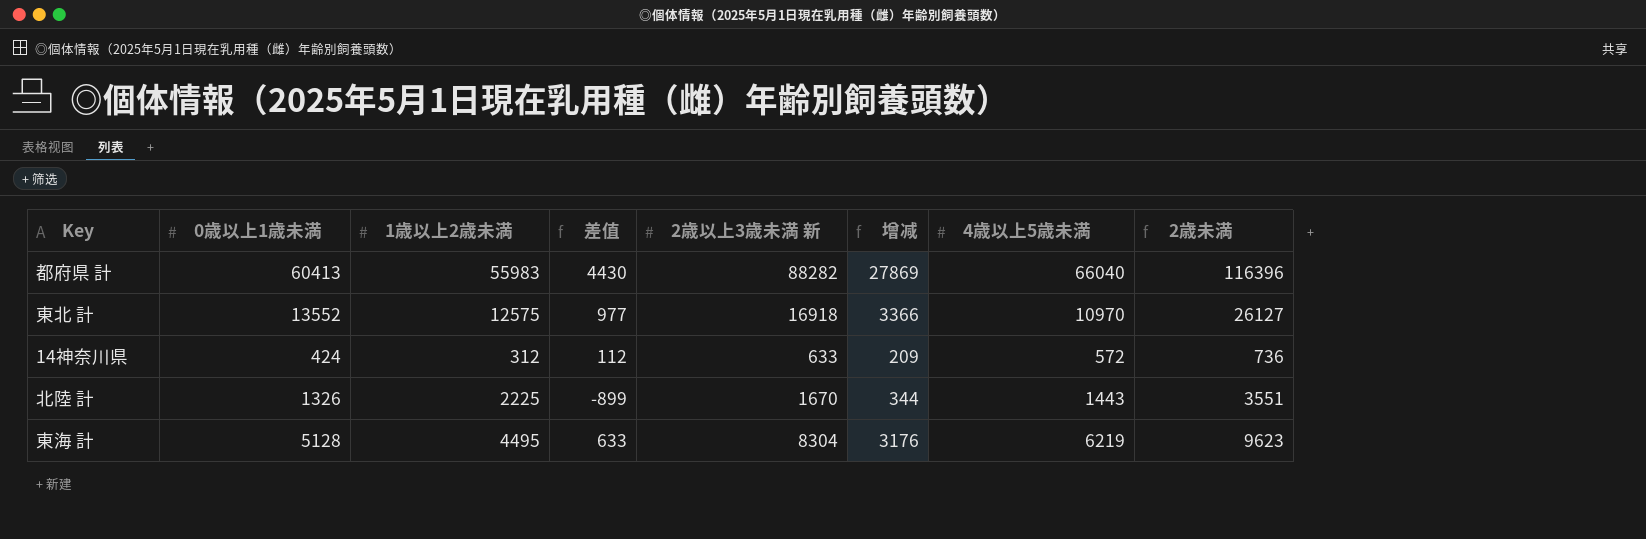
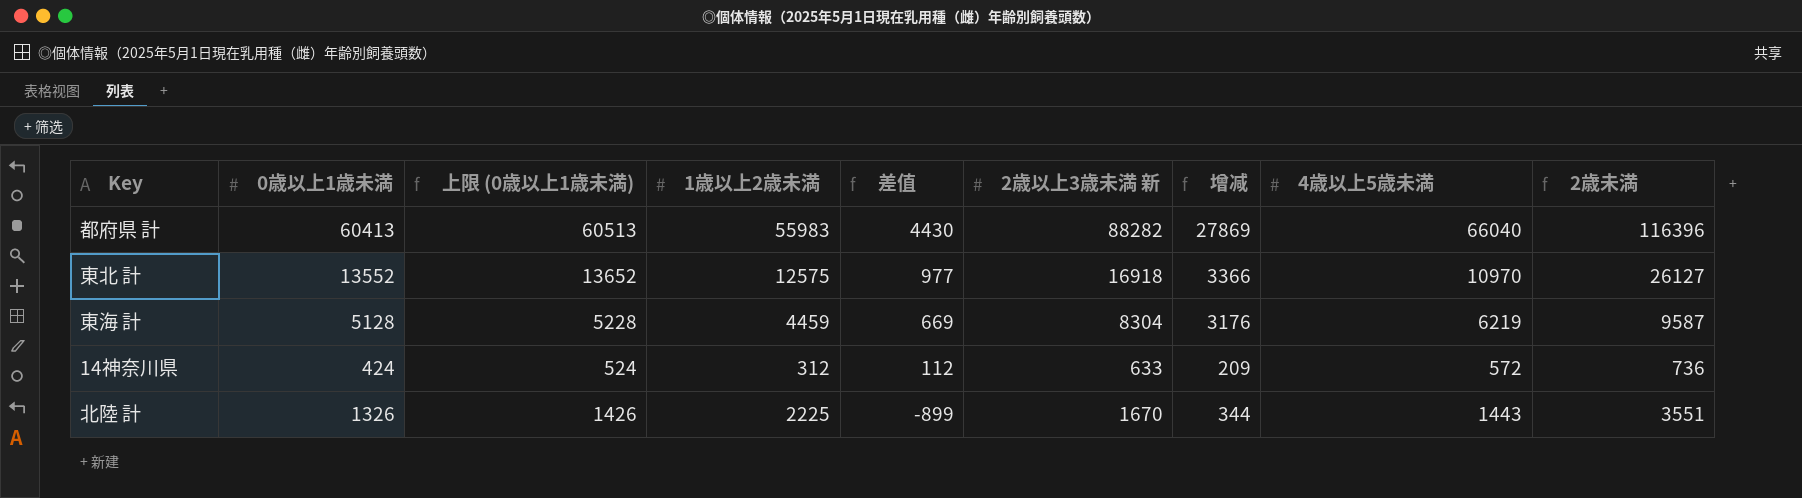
row order: none -> 差值 descending
column 上限 (0歳以上1歳未満) | formula: none -> [0歳以上1歳未満] + 100
東海 計 | 1歳以上2歳未満: 4495 -> 4459
東海 計 | 差值: 633 -> 669
東海 計 | 2歳未満: 9623 -> 9587

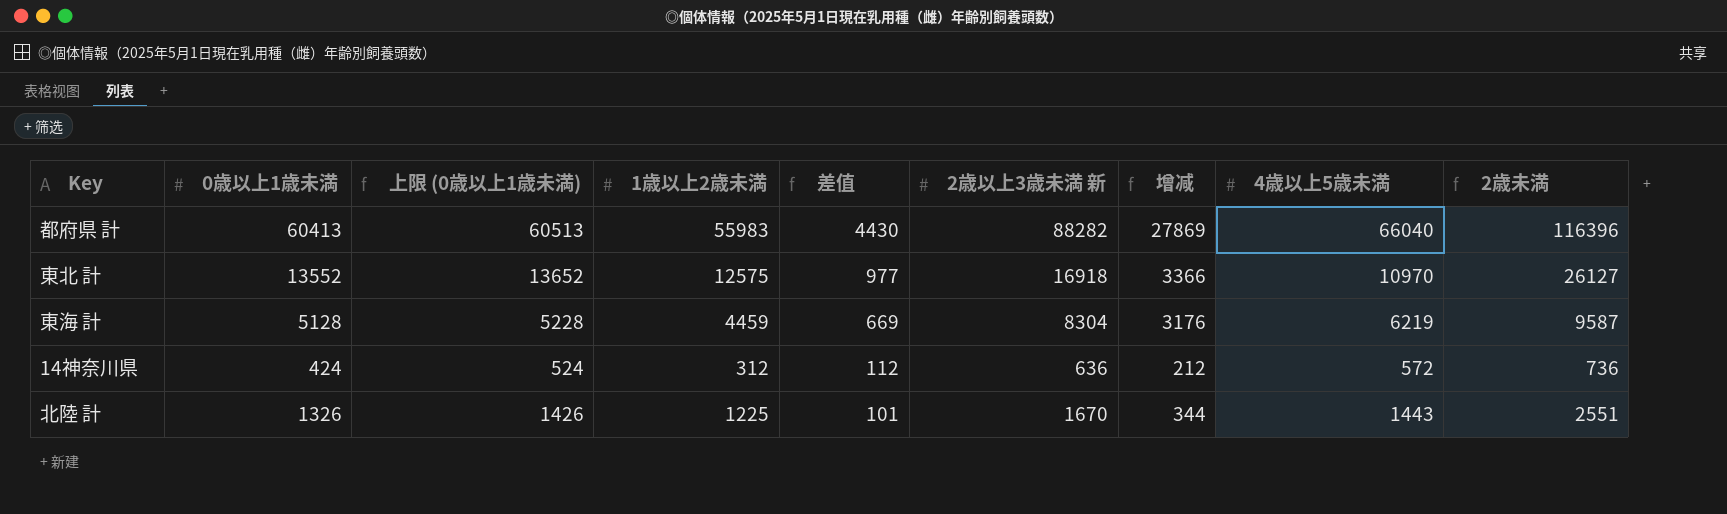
14神奈川県 | 2歳以上3歳未満 新: 633 -> 636
14神奈川県 | 增减: 209 -> 212
北陸 計 | 1歳以上2歳未満: 2225 -> 1225
北陸 計 | 差值: -899 -> 101
北陸 計 | 2歳未満: 3551 -> 2551

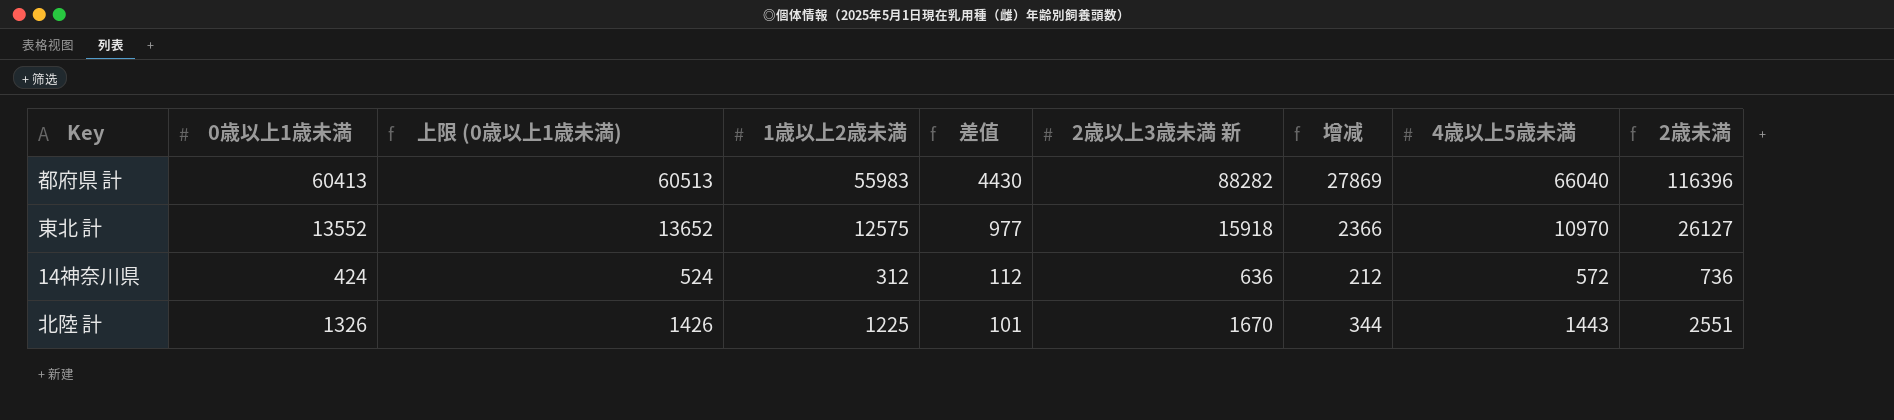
row 東海 計: 5128 | 5228 | 4459 | 669 | 8304 | 3176 | 6219 | 9587 -> none
東北 計 | 2歳以上3歳未満 新: 16918 -> 15918
東北 計 | 增减: 3366 -> 2366

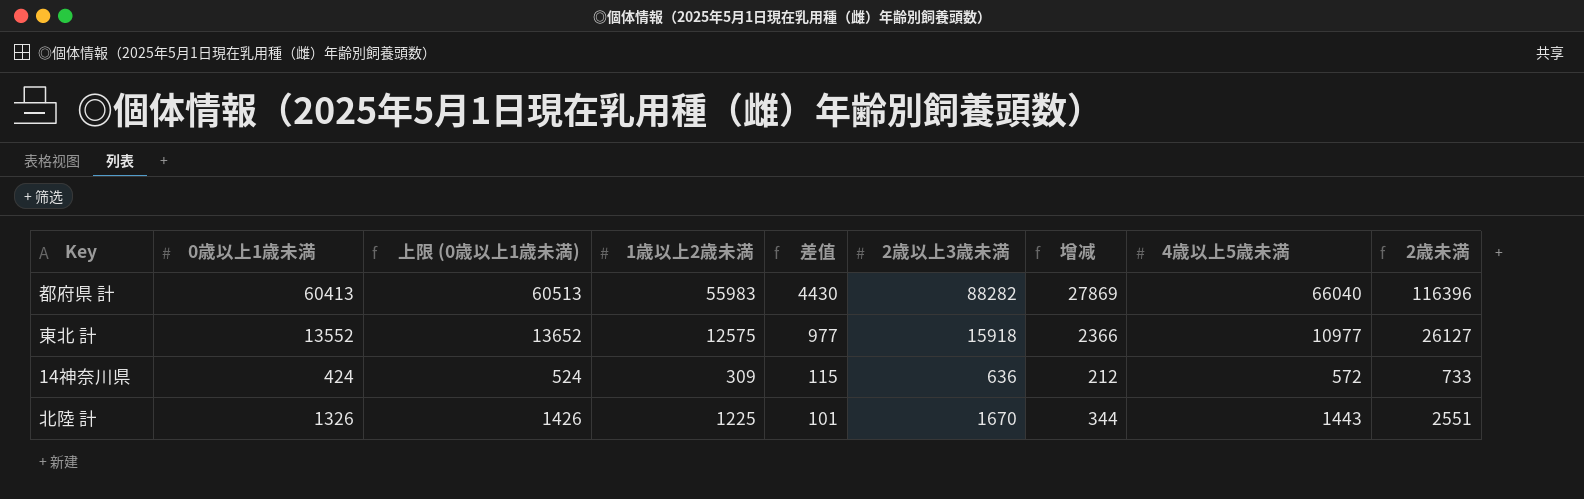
column name: 2歳以上3歳未満 新 -> 2歳以上3歳未満
東北 計 | 4歳以上5歳未満: 10970 -> 10977
14神奈川県 | 1歳以上2歳未満: 312 -> 309
14神奈川県 | 差值: 112 -> 115
14神奈川県 | 2歳未満: 736 -> 733

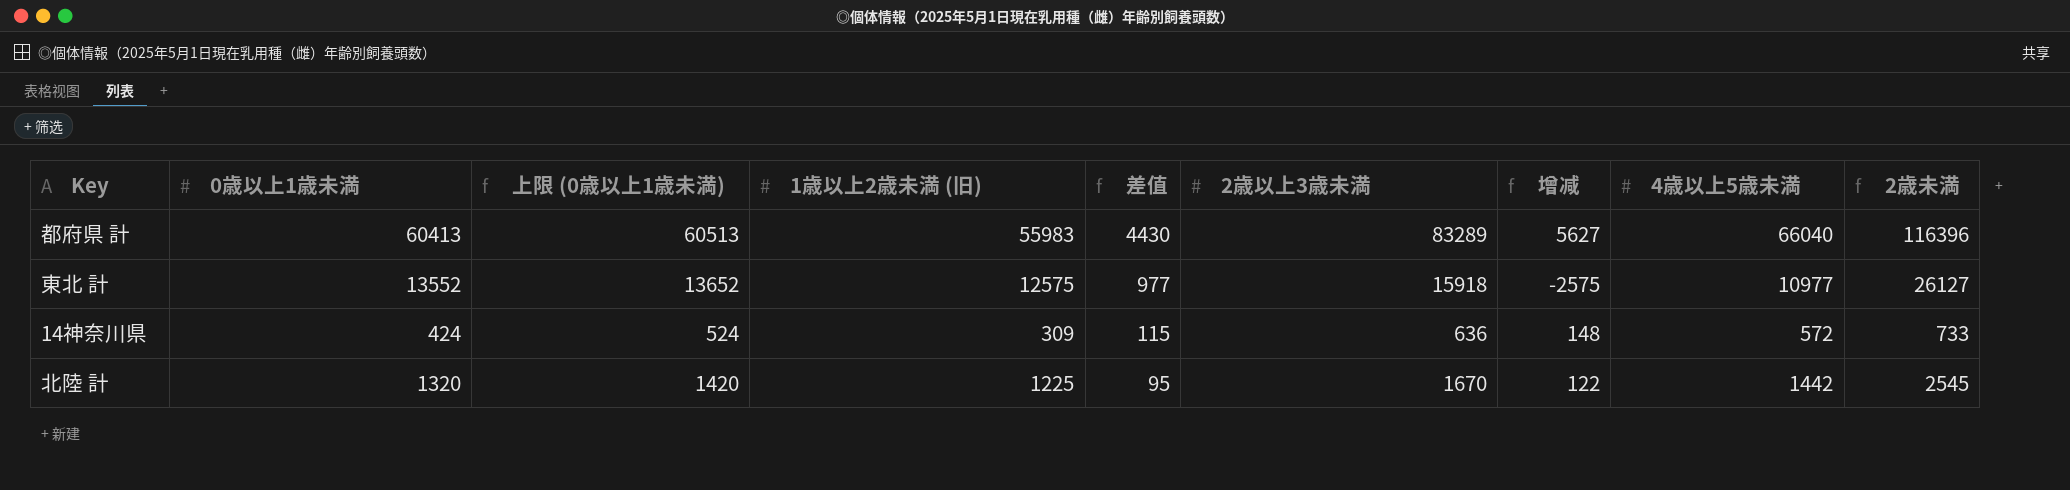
column name: 1歳以上2歳未満 -> 1歳以上2歳未満 (旧)
column 增减 | formula: [2歳以上3歳未満] - [0歳以上1歳未満] -> [4歳以上5歳未満] - [0歳以上1歳未満]
都府県 計 | 2歳以上3歳未満: 88282 -> 83289
北陸 計 | 0歳以上1歳未満: 1326 -> 1320
北陸 計 | 上限 (0歳以上1歳未満): 1426 -> 1420
北陸 計 | 差值: 101 -> 95
北陸 計 | 4歳以上5歳未満: 1443 -> 1442
北陸 計 | 2歳未満: 2551 -> 2545

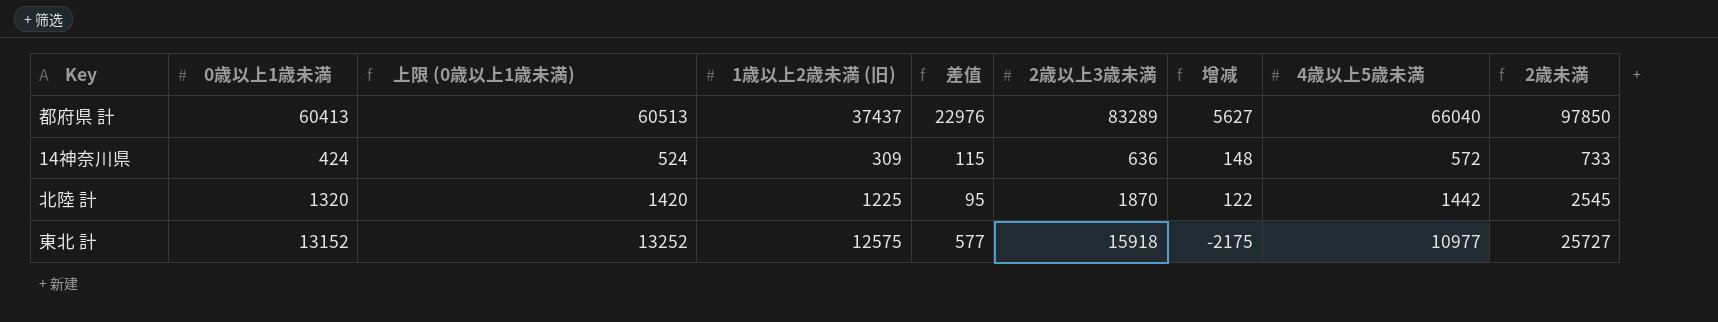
row order: 差值 descending -> 增减 descending
都府県 計 | 1歳以上2歳未満 (旧): 55983 -> 37437
都府県 計 | 差值: 4430 -> 22976
都府県 計 | 2歳未満: 116396 -> 97850
北陸 計 | 2歳以上3歳未満: 1670 -> 1870
東北 計 | 0歳以上1歳未満: 13552 -> 13152
東北 計 | 上限 (0歳以上1歳未満): 13652 -> 13252
東北 計 | 差值: 977 -> 577
東北 計 | 增减: -2575 -> -2175
東北 計 | 2歳未満: 26127 -> 25727

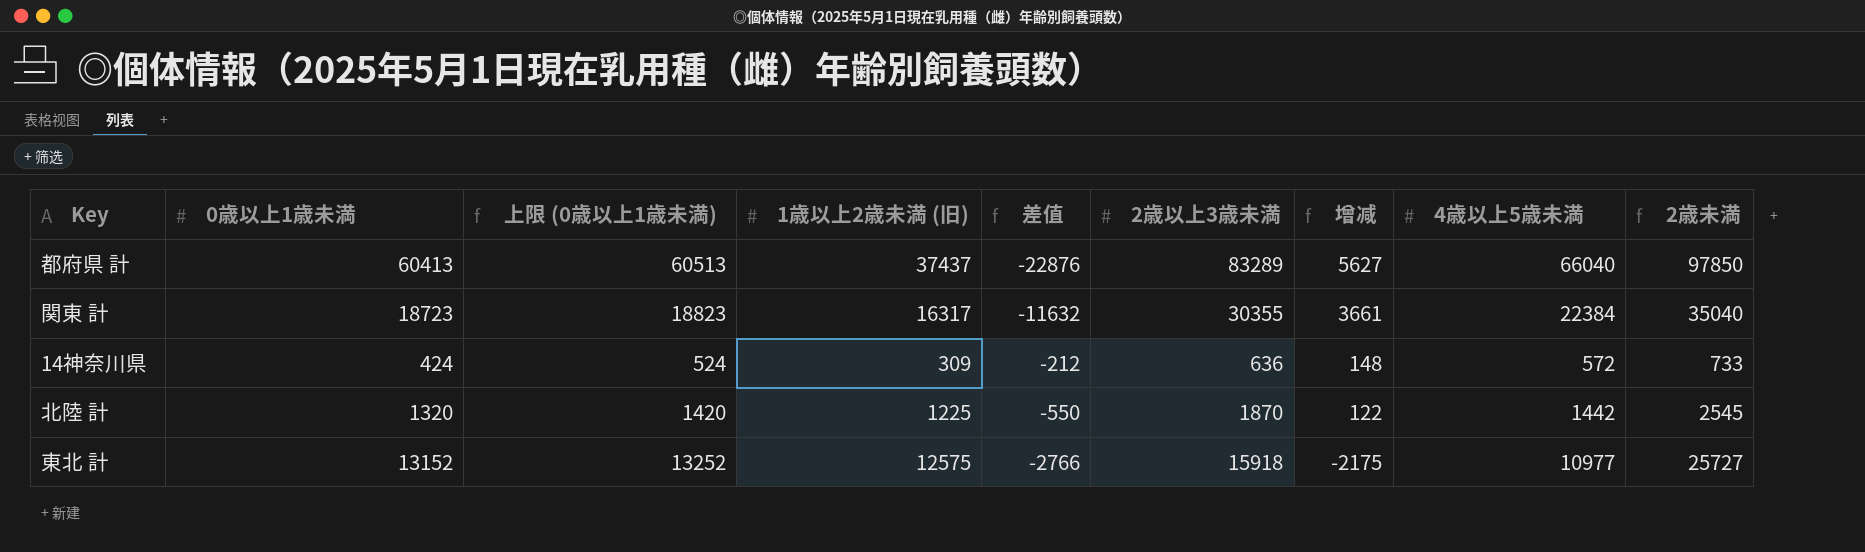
column 差值 | formula: [0歳以上1歳未満] - [1歳以上2歳未満 (旧)] -> [0歳以上1歳未満] - [2歳以上3歳未満]
row 関東 計: none -> 18723 | 18823 | 16317 | -11632 | 30355 | 3661 | 22384 | 35040

